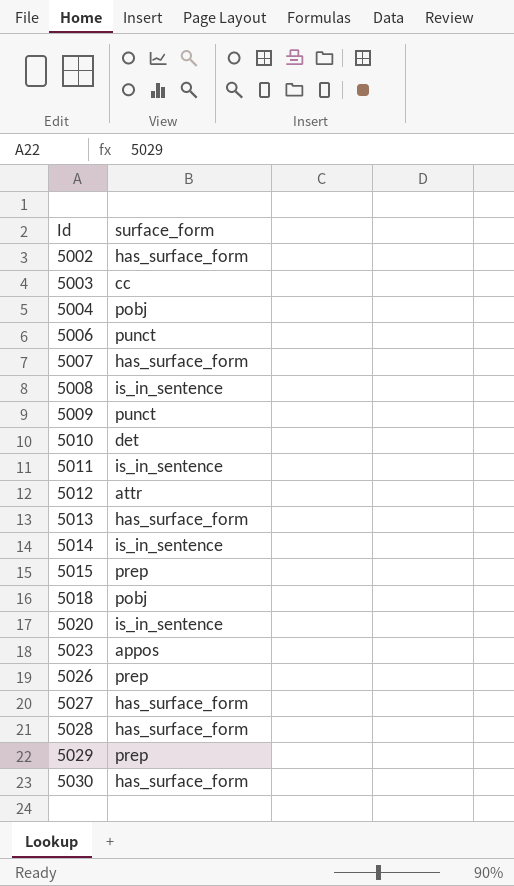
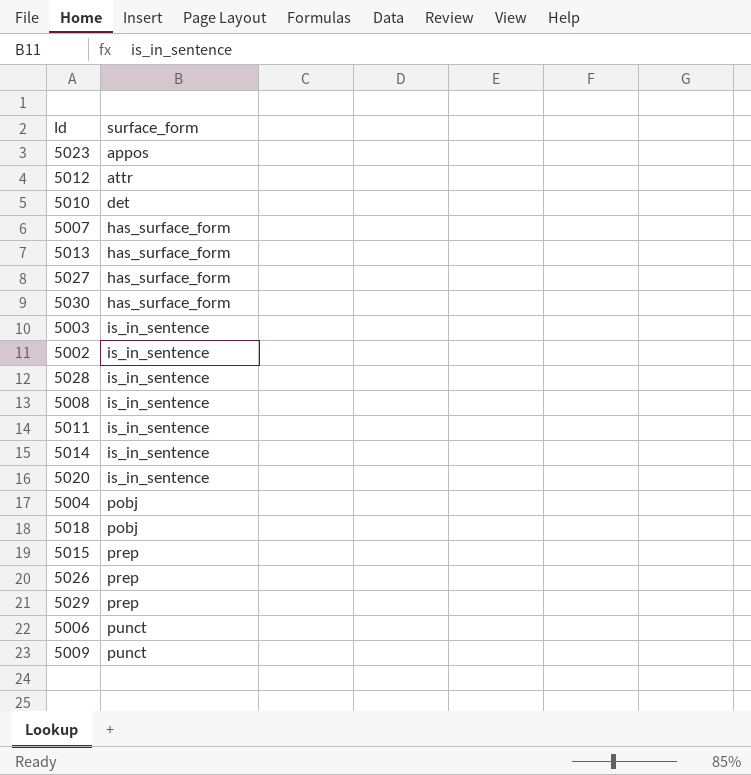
row order: Id ascending -> surface_form ascending
5003 | surface_form: cc -> is_in_sentence
5002 | surface_form: has_surface_form -> is_in_sentence
5028 | surface_form: has_surface_form -> is_in_sentence

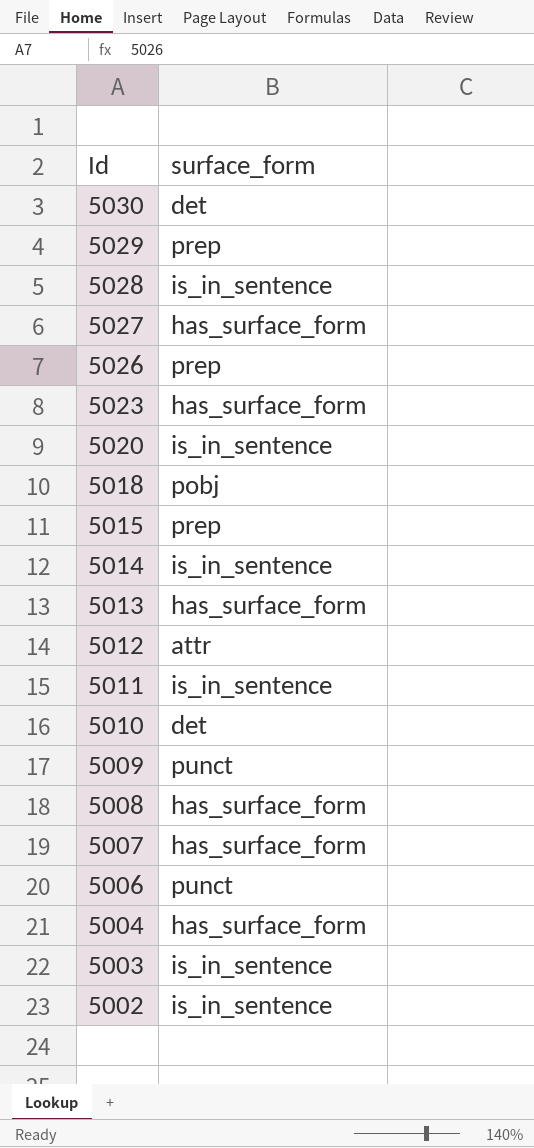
row order: surface_form ascending -> Id descending
5030 | surface_form: has_surface_form -> det
5023 | surface_form: appos -> has_surface_form
5008 | surface_form: is_in_sentence -> has_surface_form
5004 | surface_form: pobj -> has_surface_form

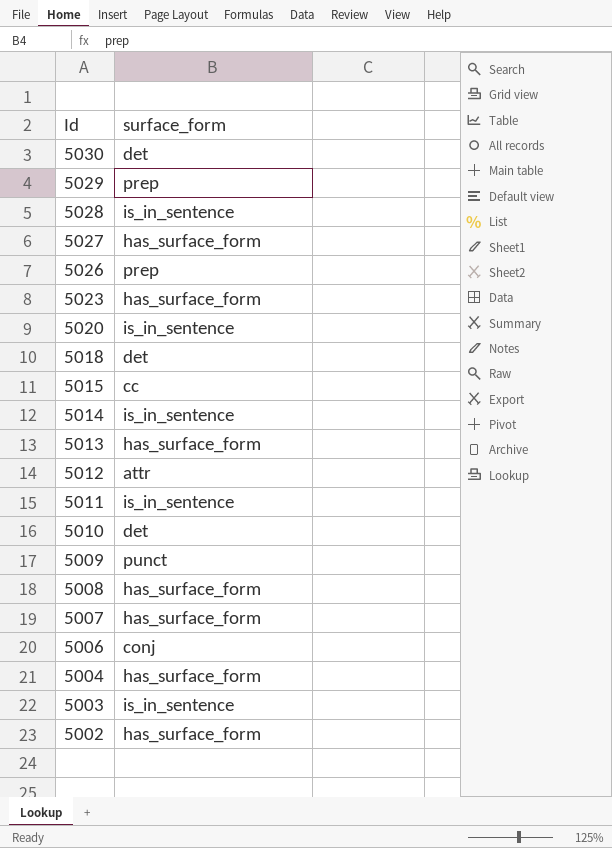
5018 | surface_form: pobj -> det
5015 | surface_form: prep -> cc
5006 | surface_form: punct -> conj
5002 | surface_form: is_in_sentence -> has_surface_form

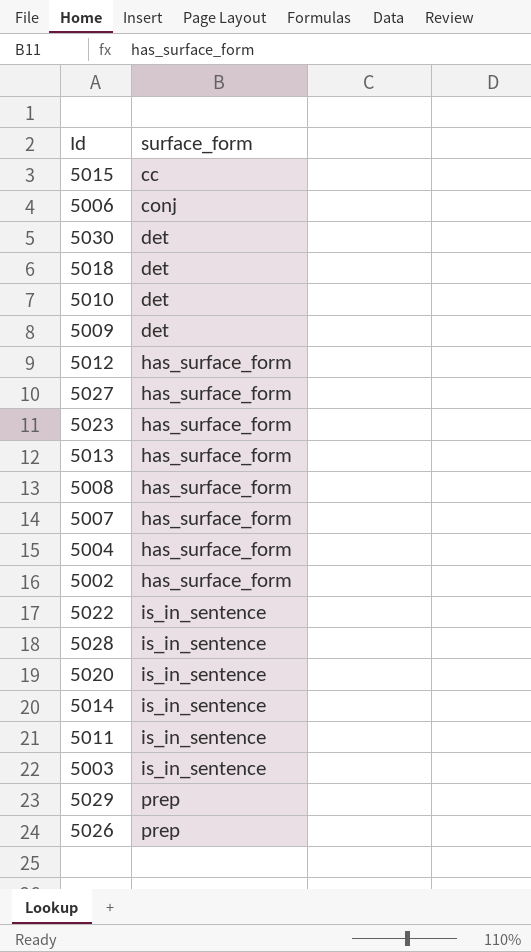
row order: Id descending -> surface_form ascending
5009 | surface_form: punct -> det
5012 | surface_form: attr -> has_surface_form
row 5022: none -> is_in_sentence

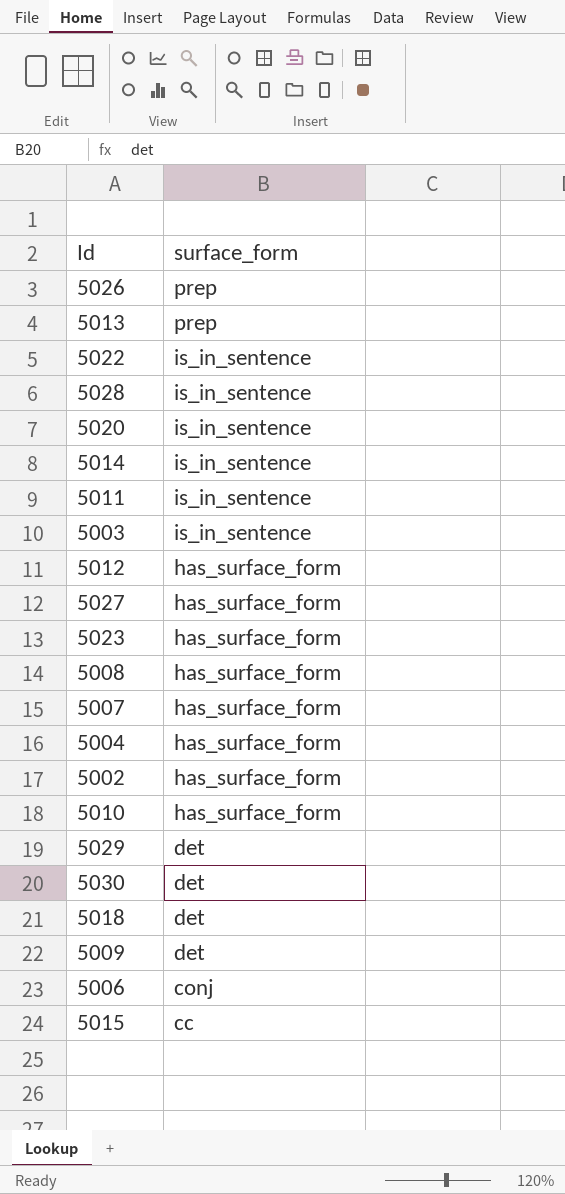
row order: surface_form ascending -> surface_form descending
5013 | surface_form: has_surface_form -> prep
5010 | surface_form: det -> has_surface_form
5029 | surface_form: prep -> det

